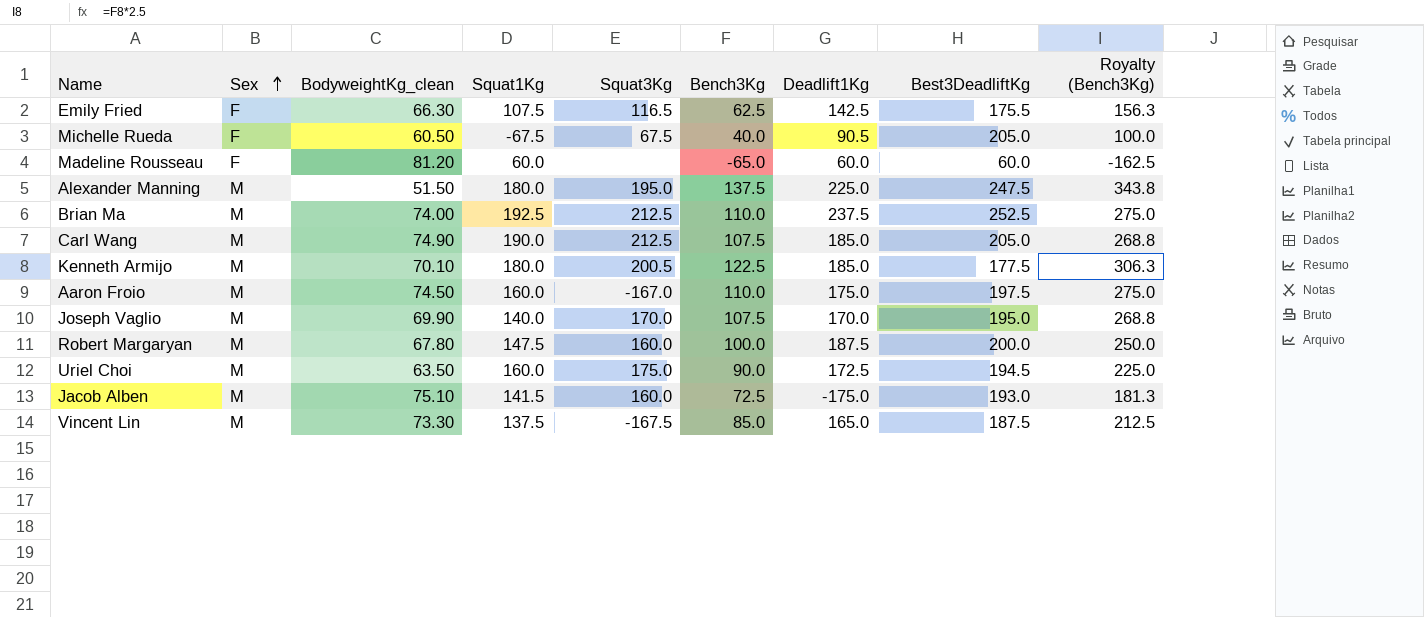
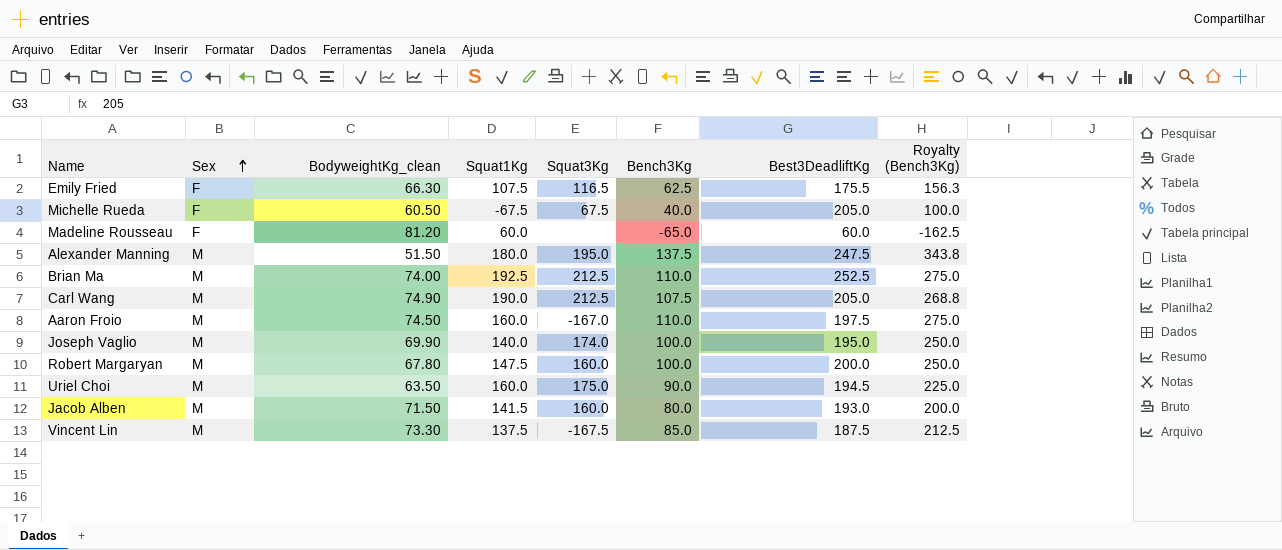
column Deadlift1Kg | position: 7 -> none
row Kenneth Armijo: M | 70.10 | 180.0 | 200.5 | 122.5 | 185.0 | 177.5 | 306.3 -> none
Joseph Vaglio | Squat3Kg: 170.0 -> 174.0
Joseph Vaglio | Bench3Kg: 107.5 -> 100.0
Joseph Vaglio | Royalty (Bench3Kg): 268.8 -> 250.0
Jacob Alben | BodyweightKg_clean: 75.10 -> 71.50
Jacob Alben | Bench3Kg: 72.5 -> 80.0
Jacob Alben | Royalty (Bench3Kg): 181.3 -> 200.0

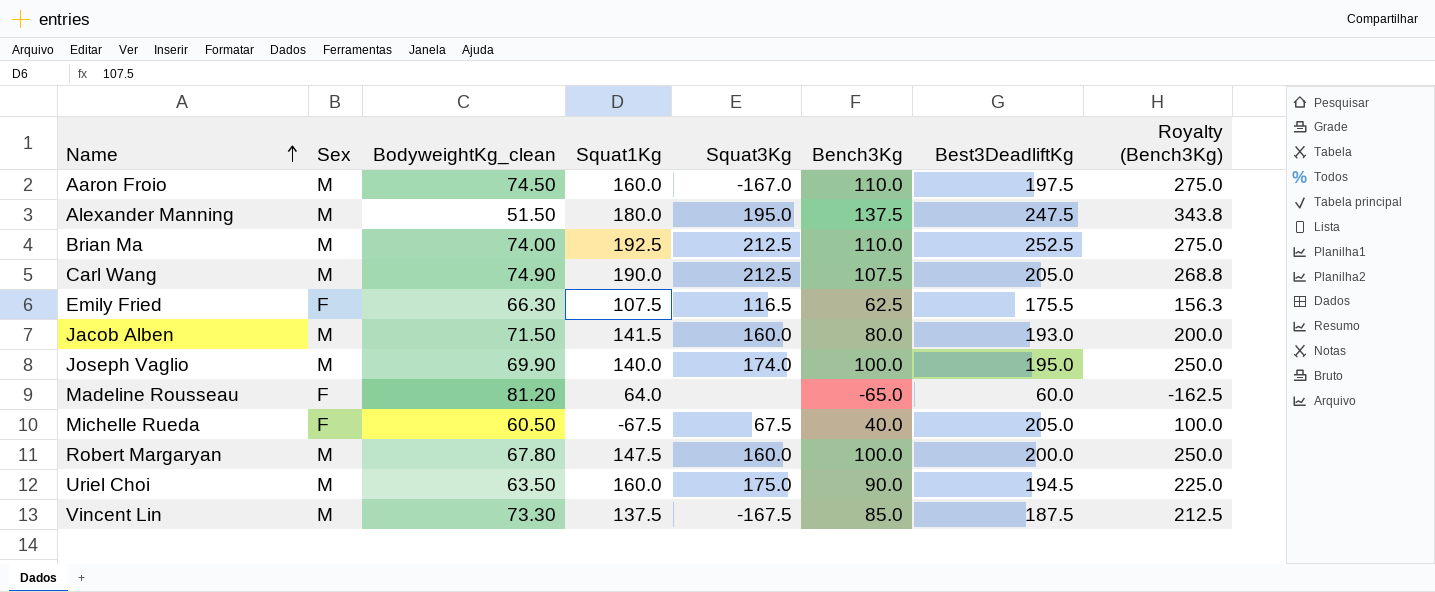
row order: Sex ascending -> Name ascending
Madeline Rousseau | Squat1Kg: 60.0 -> 64.0

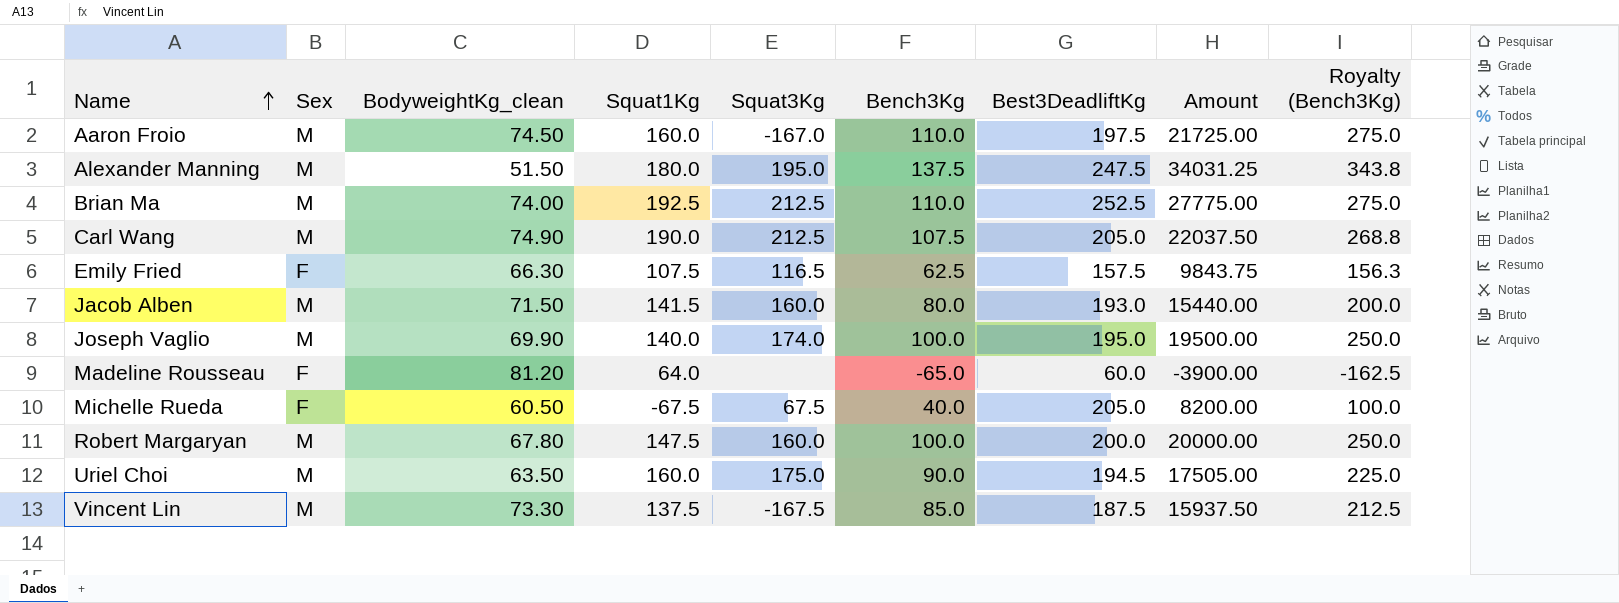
column Amount | formula: none -> [Bench3Kg] * [Best3DeadliftKg]
Emily Fried | Best3DeadliftKg: 175.5 -> 157.5

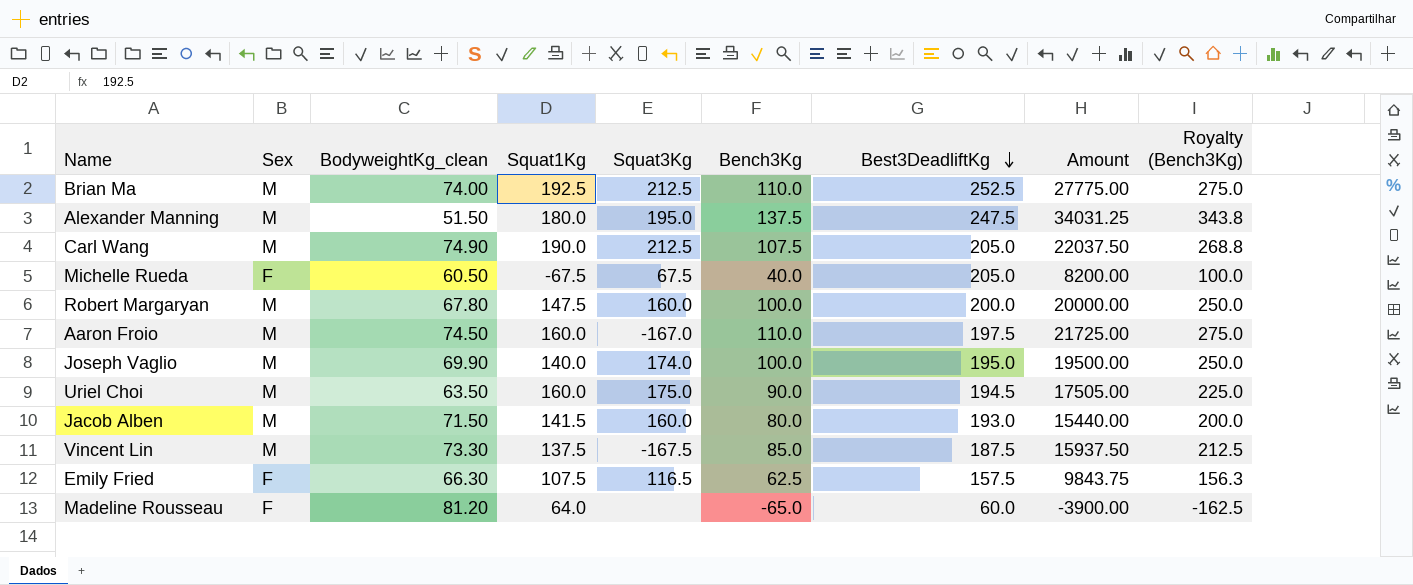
row order: Name ascending -> Best3DeadliftKg descending

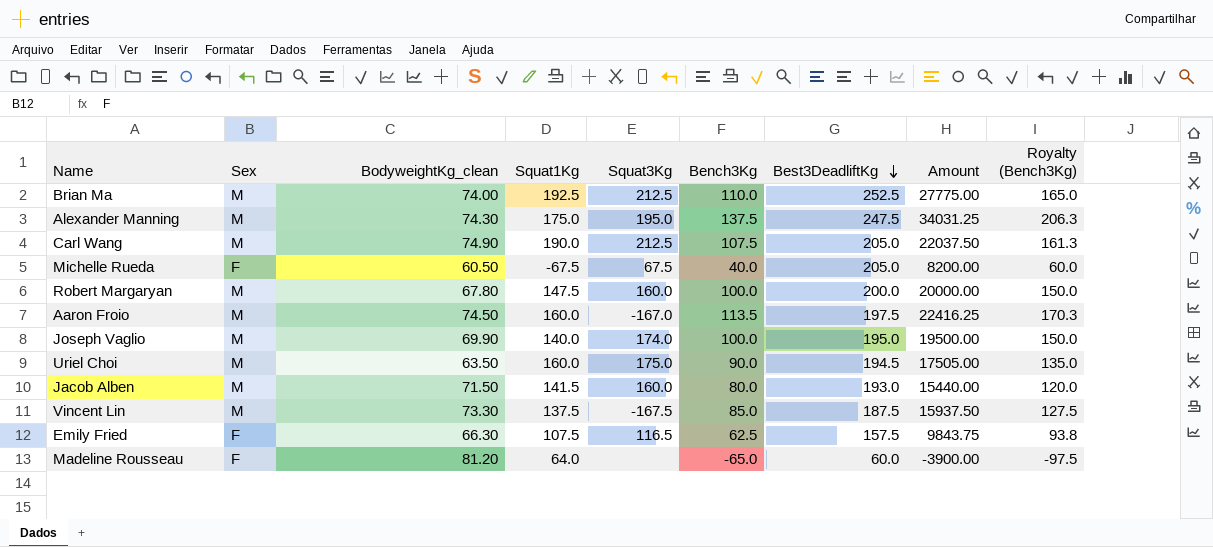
column Royalty (Bench3Kg) | formula: [Bench3Kg] * 2.5 -> [Bench3Kg] * 1.5
Alexander Manning | BodyweightKg_clean: 51.50 -> 74.30
Alexander Manning | Squat1Kg: 180.0 -> 175.0
Aaron Froio | Bench3Kg: 110.0 -> 113.5
Aaron Froio | Amount: 21725.00 -> 22416.25

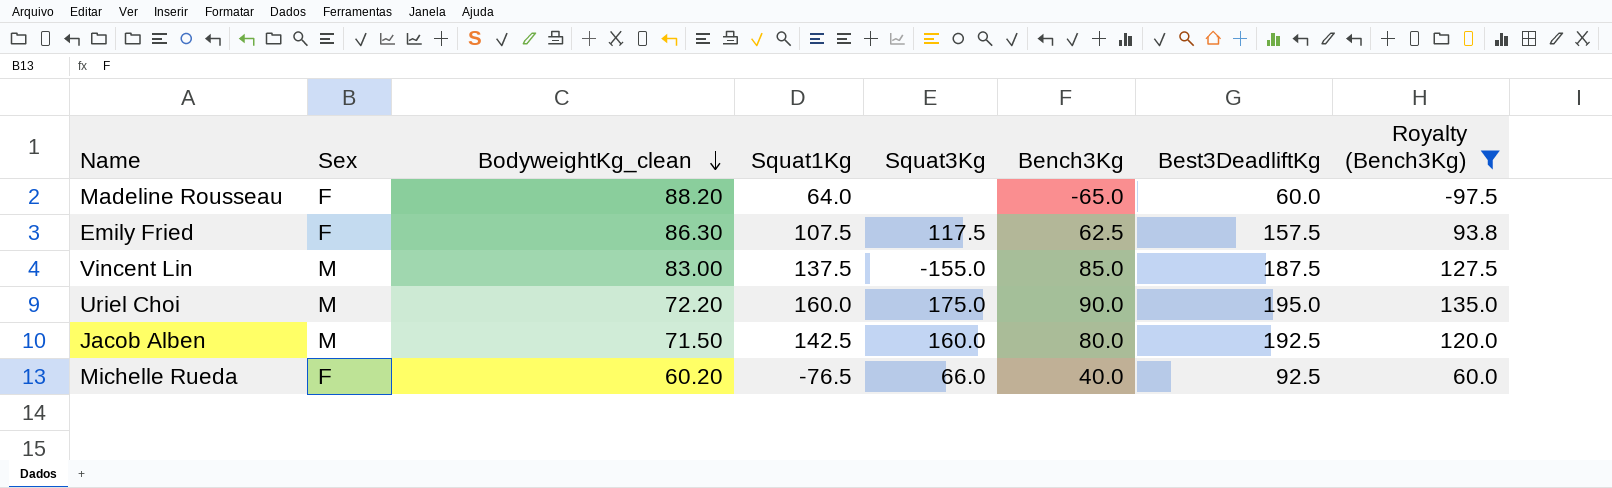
filter: none -> Royalty (Bench3Kg) <= 135.0
row order: Best3DeadliftKg descending -> BodyweightKg_clean descending
column Amount | formula: [Bench3Kg] * [Best3DeadliftKg] -> none
Madeline Rousseau | BodyweightKg_clean: 81.20 -> 88.20
Emily Fried | BodyweightKg_clean: 66.30 -> 86.30
Emily Fried | Squat3Kg: 116.5 -> 117.5
Vincent Lin | BodyweightKg_clean: 73.30 -> 83.00
Vincent Lin | Squat3Kg: -167.5 -> -155.0
Uriel Choi | BodyweightKg_clean: 63.50 -> 72.20
Uriel Choi | Best3DeadliftKg: 194.5 -> 195.0
Jacob Alben | Squat1Kg: 141.5 -> 142.5
Jacob Alben | Best3DeadliftKg: 193.0 -> 192.5
Michelle Rueda | BodyweightKg_clean: 60.50 -> 60.20
Michelle Rueda | Squat1Kg: -67.5 -> -76.5
Michelle Rueda | Squat3Kg: 67.5 -> 66.0
Michelle Rueda | Best3DeadliftKg: 205.0 -> 92.5

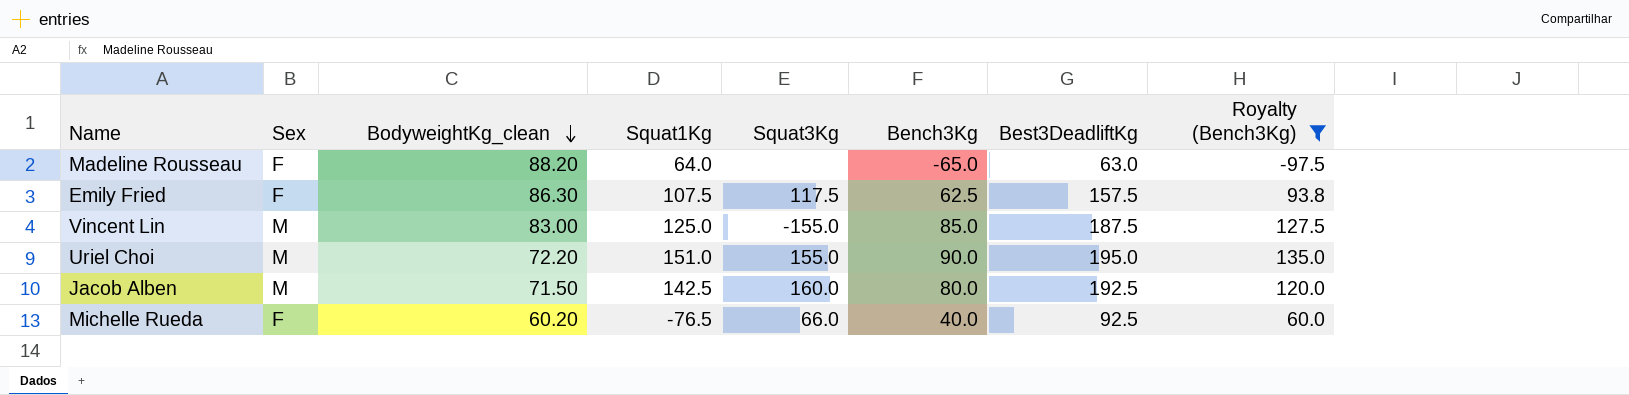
Madeline Rousseau | Best3DeadliftKg: 60.0 -> 63.0
Vincent Lin | Squat1Kg: 137.5 -> 125.0
Uriel Choi | Squat1Kg: 160.0 -> 151.0
Uriel Choi | Squat3Kg: 175.0 -> 155.0

